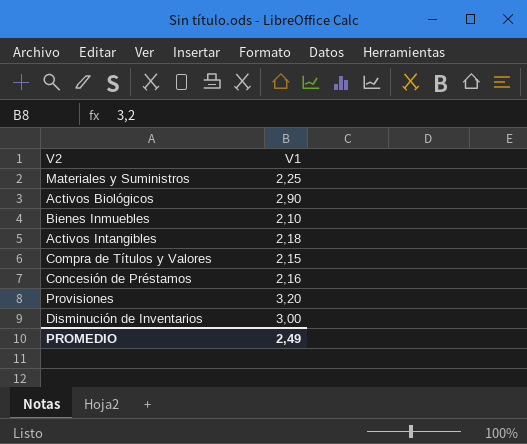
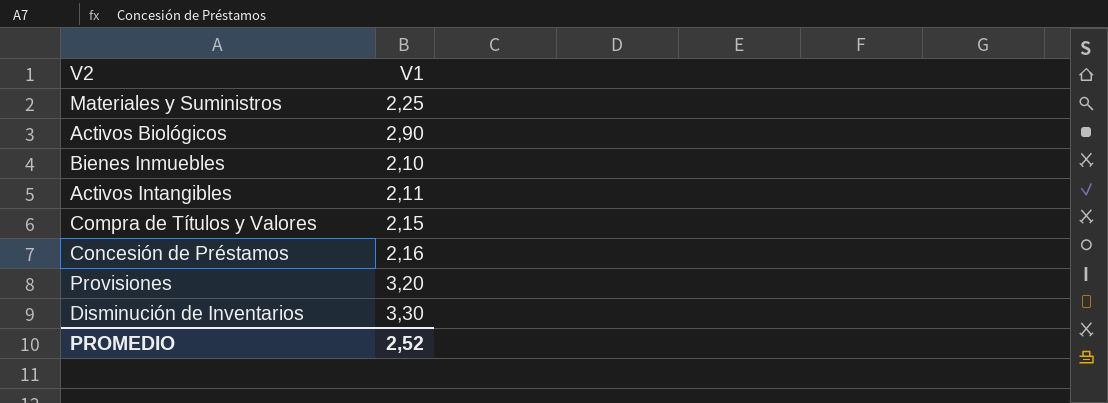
Activos Intangibles | V1: 2,18 -> 2,11
Disminución de Inventarios | V1: 3,00 -> 3,30
PROMEDIO | V1: 2,49 -> 2,52

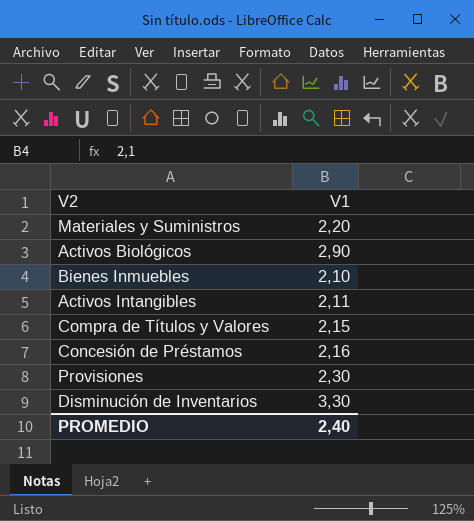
Materiales y Suministros | V1: 2,25 -> 2,20
Provisiones | V1: 3,20 -> 2,30
PROMEDIO | V1: 2,52 -> 2,40

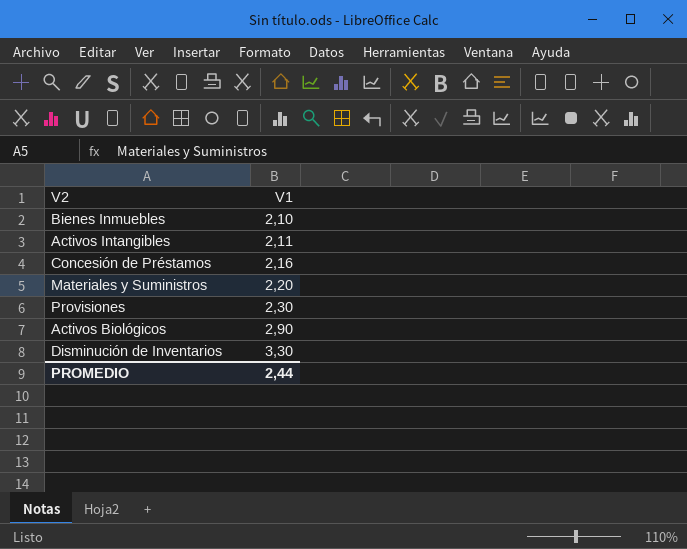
row order: none -> V1 ascending
row Compra de Títulos y Valores: 2,15 -> none
PROMEDIO | V1: 2,40 -> 2,44

